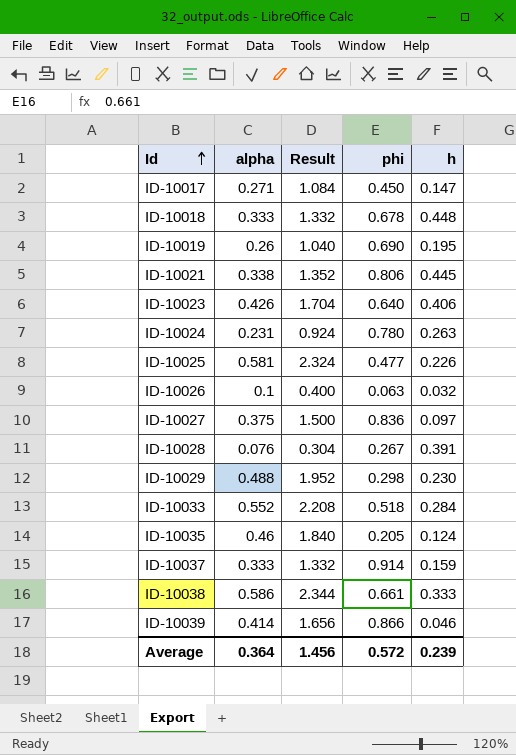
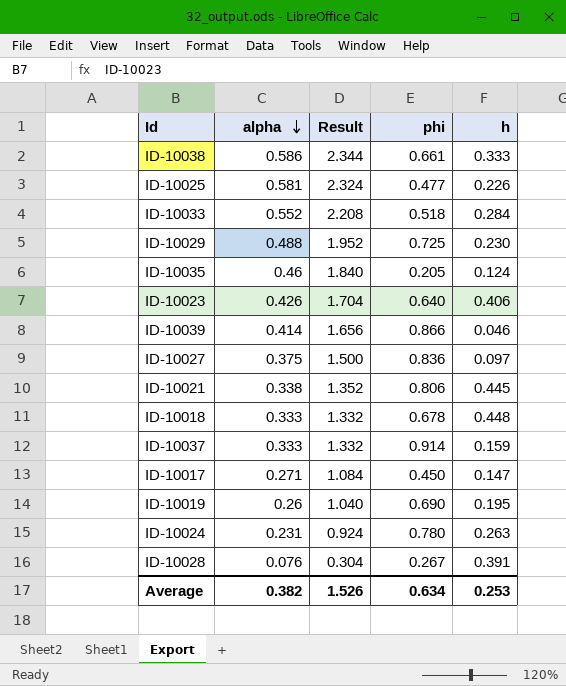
row order: Id ascending -> alpha descending
row ID-10026: 0.1 | 0.400 | 0.063 | 0.032 -> none
ID-10029 | phi: 0.298 -> 0.725
Average | alpha: 0.364 -> 0.382
Average | Result: 1.456 -> 1.526
Average | phi: 0.572 -> 0.634
Average | h: 0.239 -> 0.253

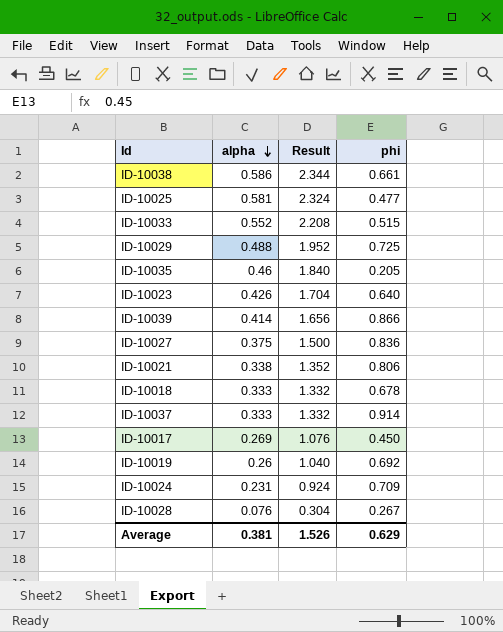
column h | position: 5 -> none
ID-10033 | phi: 0.518 -> 0.515
ID-10017 | alpha: 0.271 -> 0.269
ID-10017 | Result: 1.084 -> 1.076
ID-10019 | phi: 0.690 -> 0.692
ID-10024 | phi: 0.780 -> 0.709
Average | alpha: 0.382 -> 0.381
Average | phi: 0.634 -> 0.629

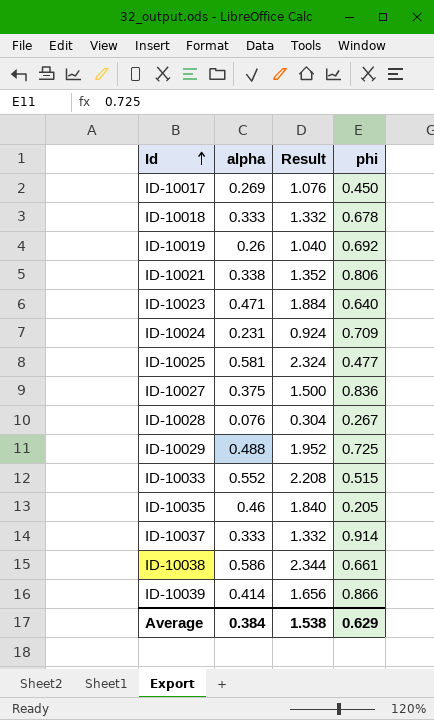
row order: alpha descending -> Id ascending
ID-10023 | alpha: 0.426 -> 0.471
ID-10023 | Result: 1.704 -> 1.884
Average | alpha: 0.381 -> 0.384
Average | Result: 1.526 -> 1.538

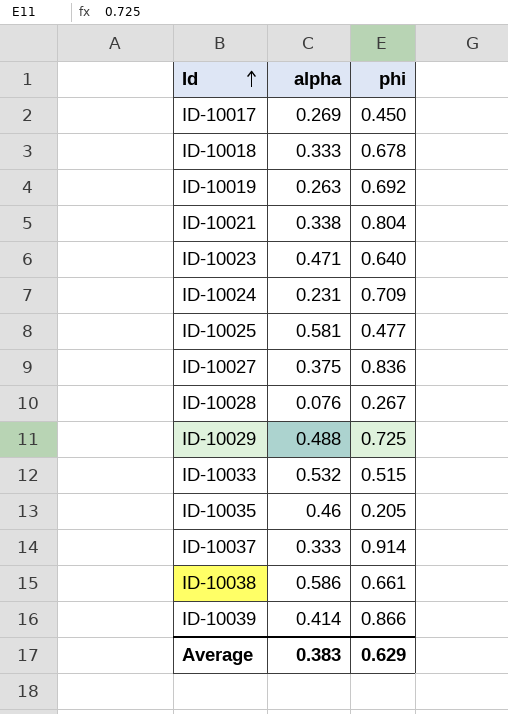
column Result | formula: [alpha] * 4 -> none
ID-10019 | alpha: 0.26 -> 0.263
ID-10021 | phi: 0.806 -> 0.804
ID-10033 | alpha: 0.552 -> 0.532
Average | alpha: 0.384 -> 0.383

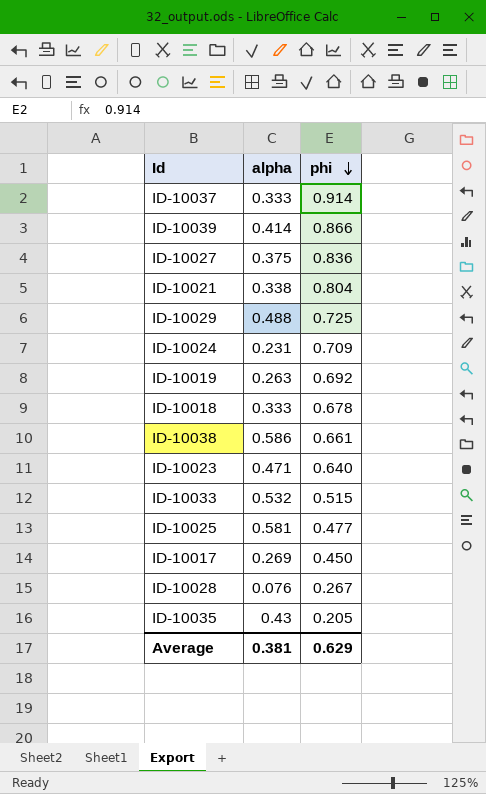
row order: Id ascending -> phi descending
ID-10035 | alpha: 0.46 -> 0.43
Average | alpha: 0.383 -> 0.381

